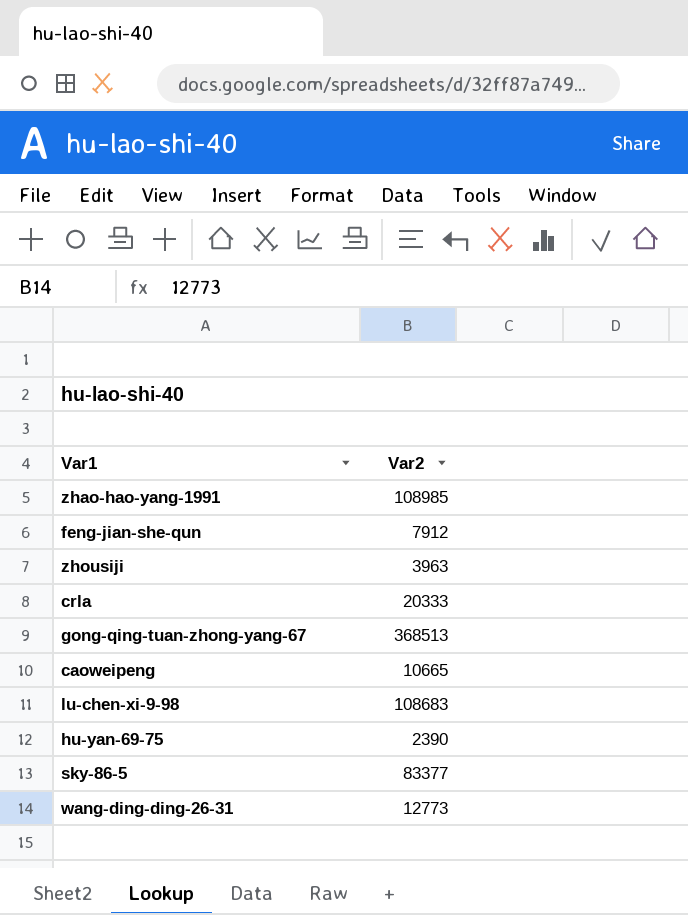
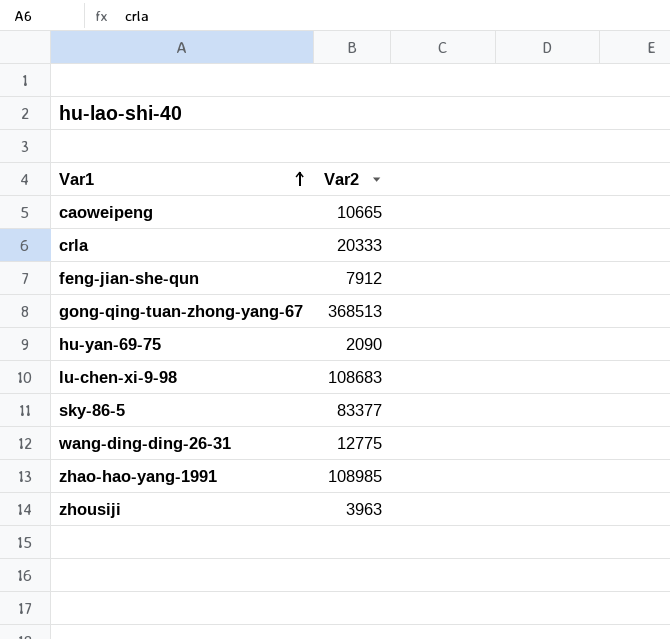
row order: none -> Var1 ascending
hu-yan-69-75 | Var2: 2390 -> 2090
wang-ding-ding-26-31 | Var2: 12773 -> 12775

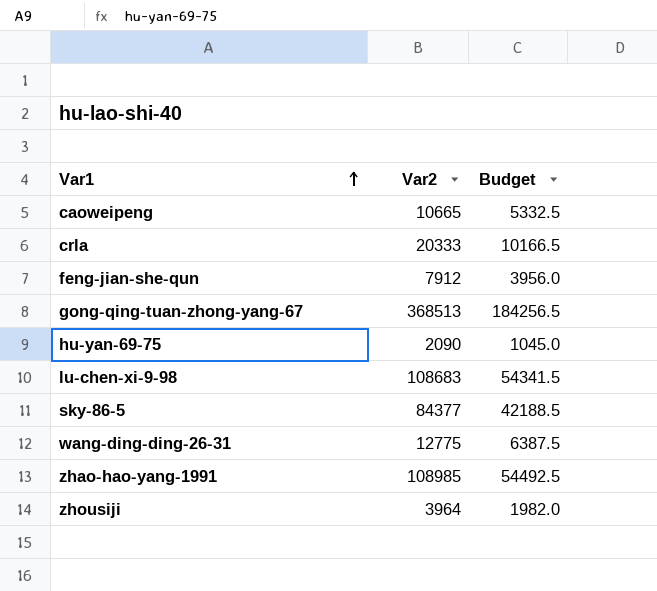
column Budget | formula: none -> [Var2] * 0.5
sky-86-5 | Var2: 83377 -> 84377
zhousiji | Var2: 3963 -> 3964

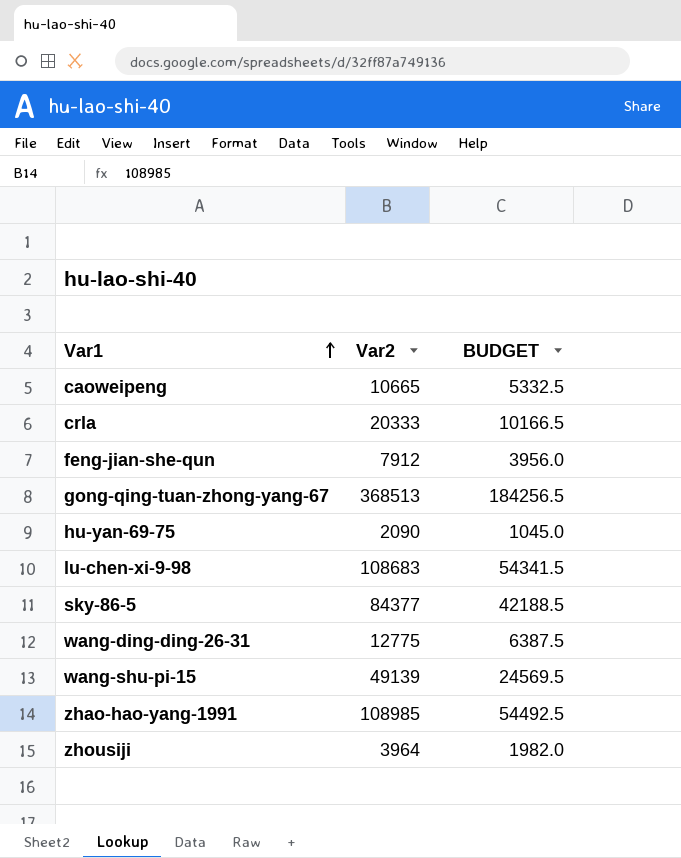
column name: Budget -> BUDGET
row wang-shu-pi-15: none -> 49139 | 24569.5

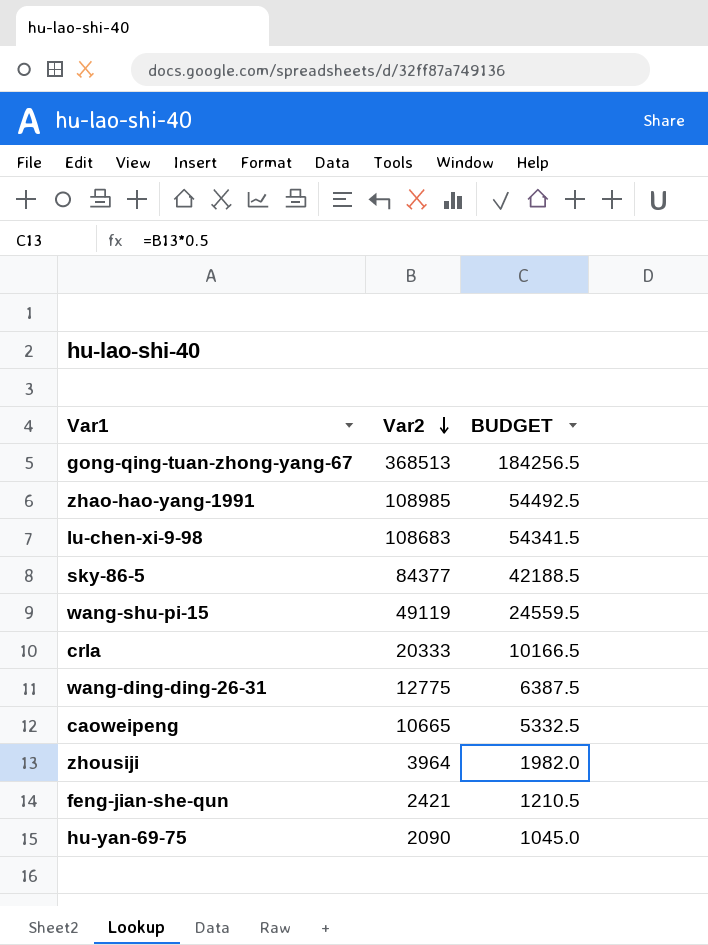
row order: Var1 ascending -> Var2 descending
wang-shu-pi-15 | Var2: 49139 -> 49119
wang-shu-pi-15 | BUDGET: 24569.5 -> 24559.5
feng-jian-she-qun | Var2: 7912 -> 2421
feng-jian-she-qun | BUDGET: 3956.0 -> 1210.5

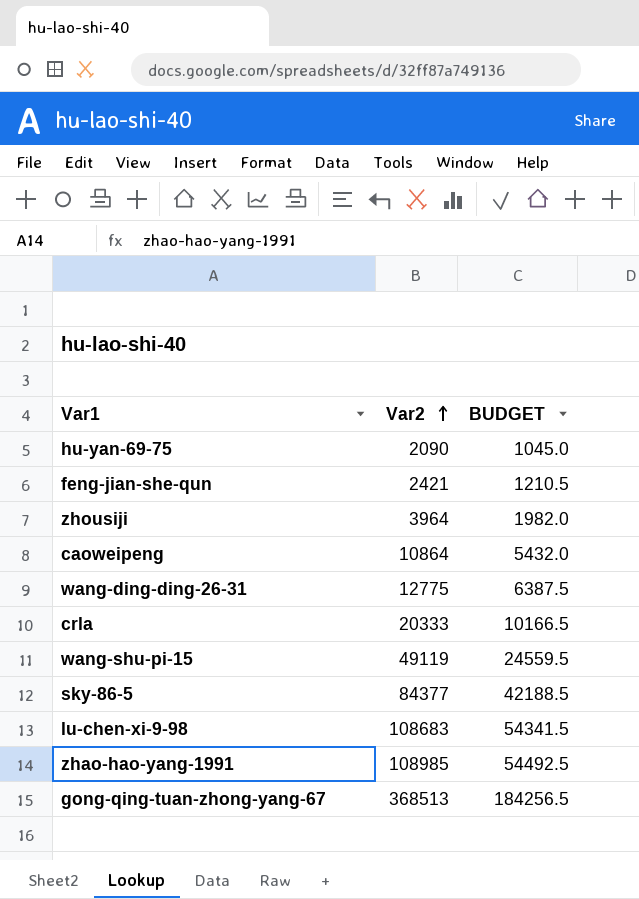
row order: Var2 descending -> Var2 ascending
caoweipeng | Var2: 10665 -> 10864
caoweipeng | BUDGET: 5332.5 -> 5432.0

